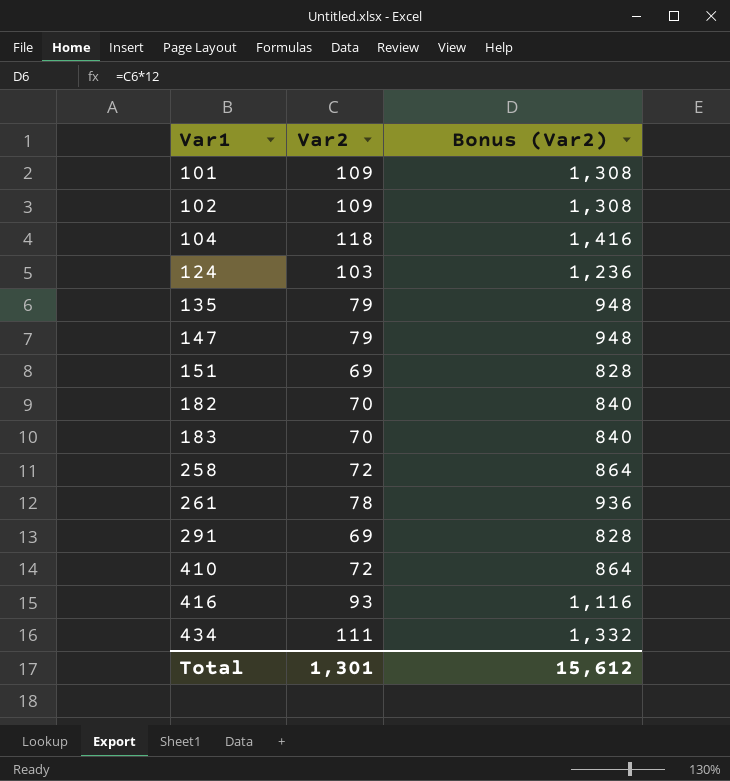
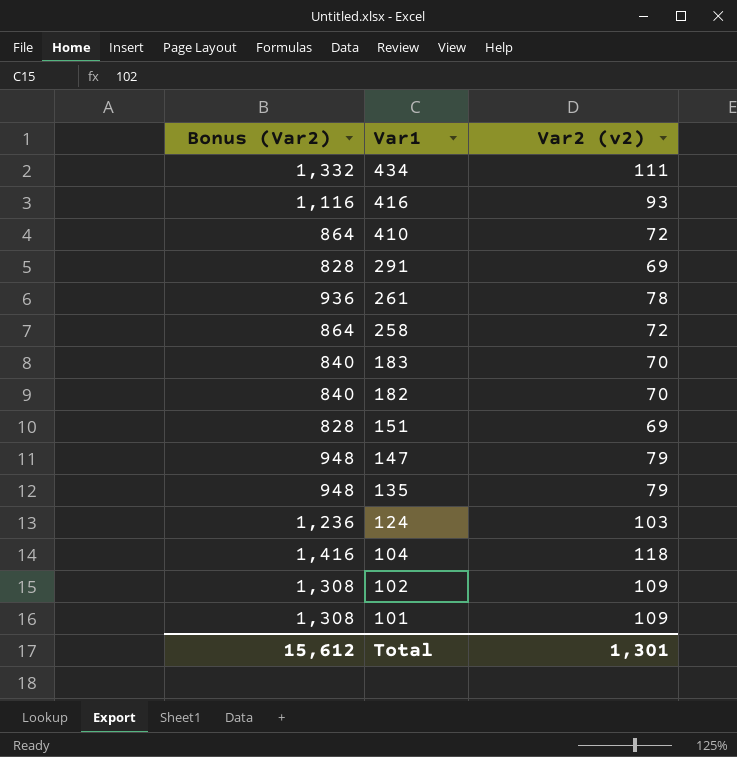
row order: Var1 ascending -> Var1 descending
column Bonus (Var2) | position: 3 -> 1
column name: Var2 -> Var2 (v2)

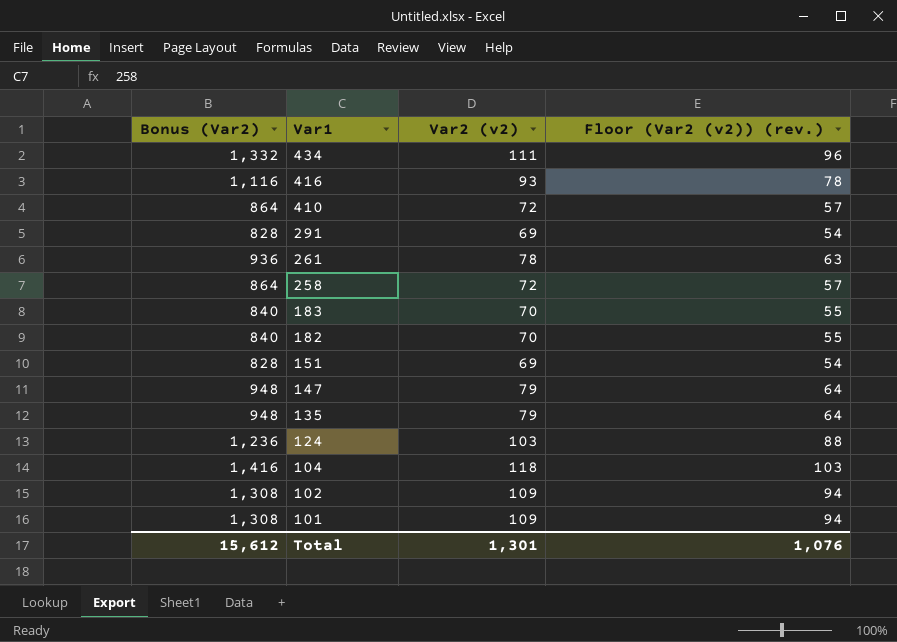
column Floor (Var2 (v2)) (rev.) | formula: none -> [Var2 (v2)] - 15

